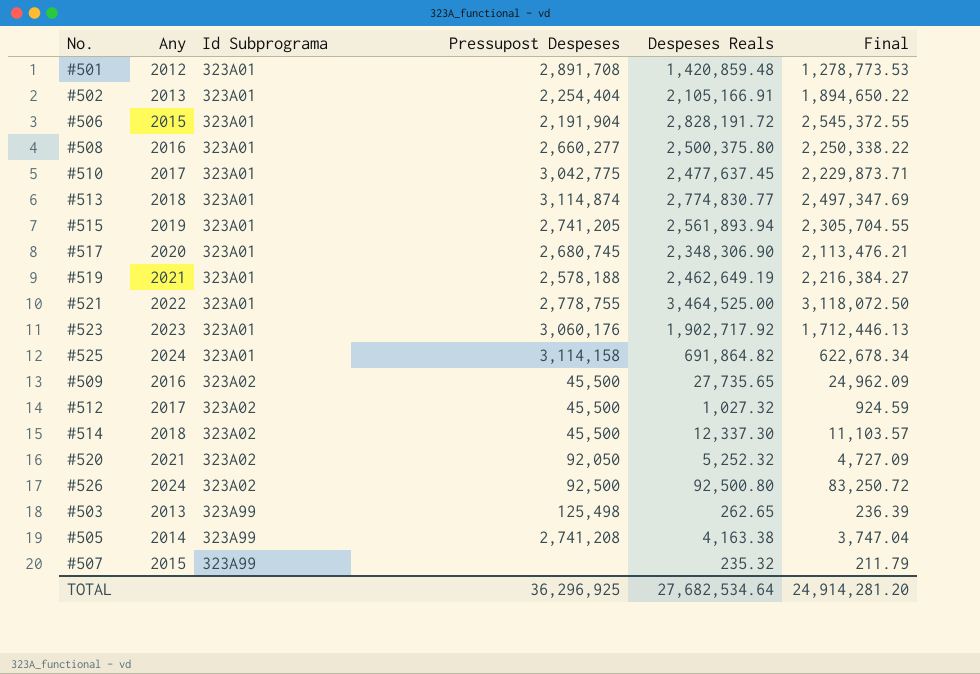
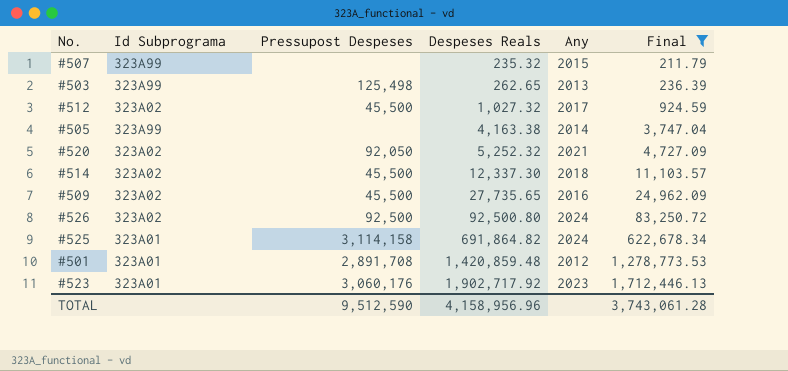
filter: none -> Final <= 1,712,446.13
row order: Id Subprograma ascending -> Despeses Reals ascending
column Any | position: 2 -> 5
#505 | Pressupost Despeses: 2,741,208 -> none
TOTAL | Pressupost Despeses: 36,296,925 -> 9,512,590
TOTAL | Despeses Reals: 27,682,534.64 -> 4,158,956.96
TOTAL | Final: 24,914,281.20 -> 3,743,061.28

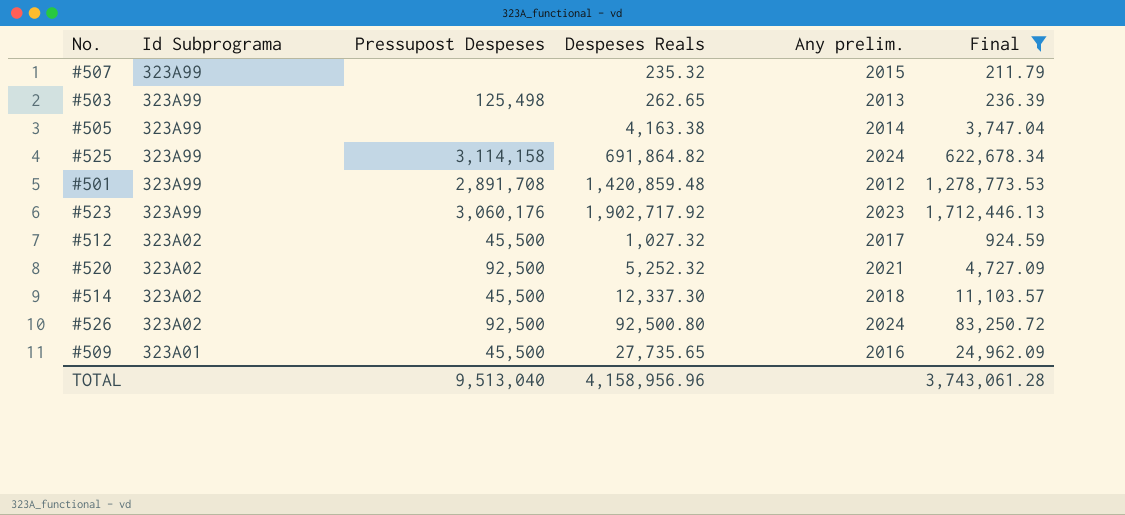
row order: Despeses Reals ascending -> Id Subprograma descending
column name: Any -> Any prelim.
#525 | Id Subprograma: 323A01 -> 323A99
#501 | Id Subprograma: 323A01 -> 323A99
#523 | Id Subprograma: 323A01 -> 323A99
#520 | Pressupost Despeses: 92,050 -> 92,500
#509 | Id Subprograma: 323A02 -> 323A01
TOTAL | Pressupost Despeses: 9,512,590 -> 9,513,040

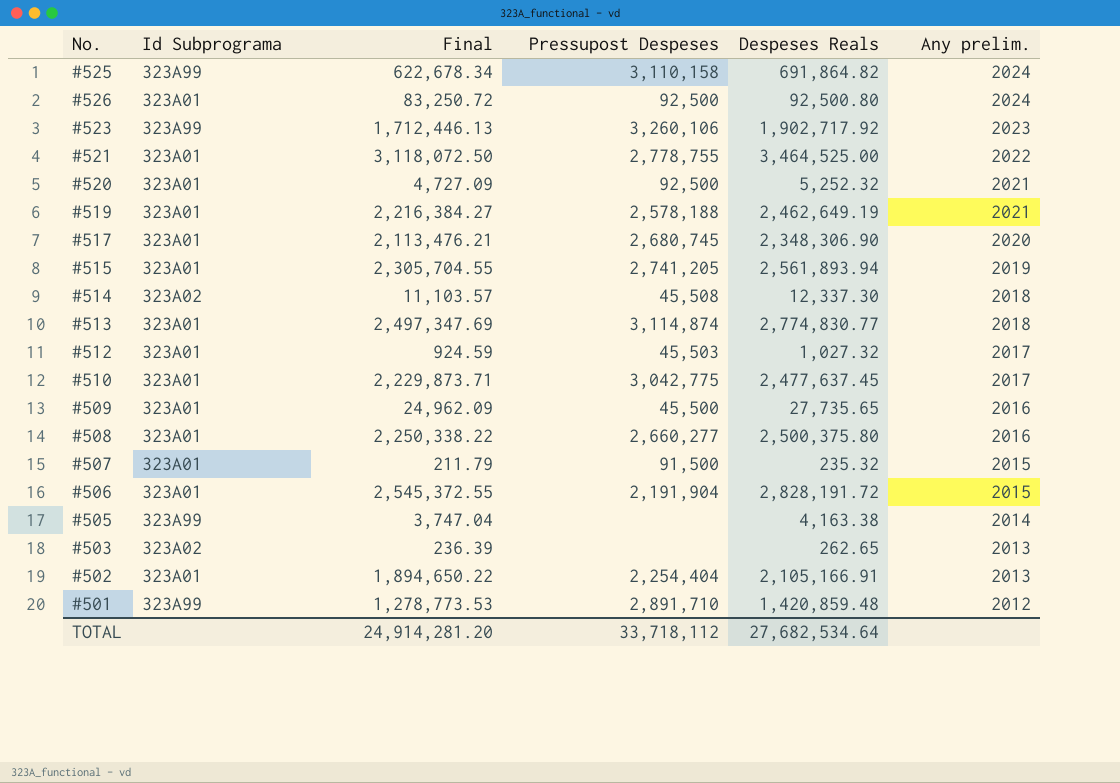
filter: Final <= 1,712,446.13 -> none
row order: Id Subprograma descending -> Any prelim. descending
column Final | position: 6 -> 3
#525 | Pressupost Despeses: 3,114,158 -> 3,110,158
#526 | Id Subprograma: 323A02 -> 323A01
#523 | Pressupost Despeses: 3,060,176 -> 3,260,106
#520 | Id Subprograma: 323A02 -> 323A01
#514 | Pressupost Despeses: 45,500 -> 45,508
#512 | Id Subprograma: 323A02 -> 323A01
#512 | Pressupost Despeses: 45,500 -> 45,503
#507 | Id Subprograma: 323A99 -> 323A01
#507 | Pressupost Despeses: none -> 91,500
#503 | Id Subprograma: 323A99 -> 323A02
#503 | Pressupost Despeses: 125,498 -> none
#501 | Pressupost Despeses: 2,891,708 -> 2,891,710
TOTAL | Final: 3,743,061.28 -> 24,914,281.20
TOTAL | Pressupost Despeses: 9,513,040 -> 33,718,112
TOTAL | Despeses Reals: 4,158,956.96 -> 27,682,534.64

